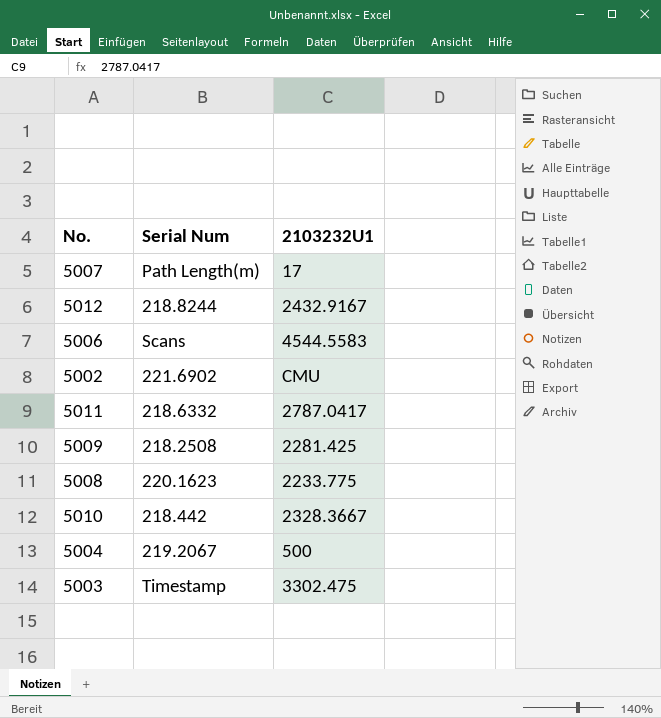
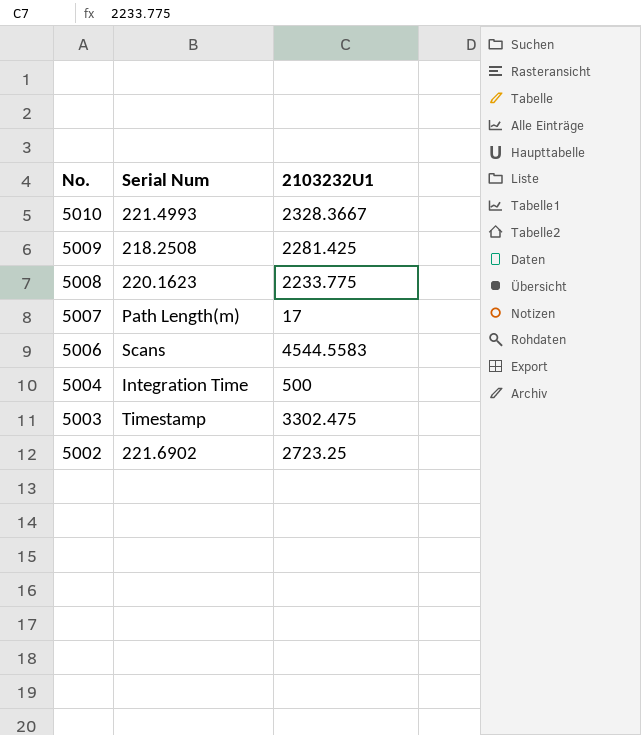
row order: none -> No. descending
row 5012: 218.8244 | 2432.9167 -> none
row 5011: 218.6332 | 2787.0417 -> none
5010 | Serial Num: 218.442 -> 221.4993
5004 | Serial Num: 219.2067 -> Integration Time
5002 | 2103232U1: CMU -> 2723.25

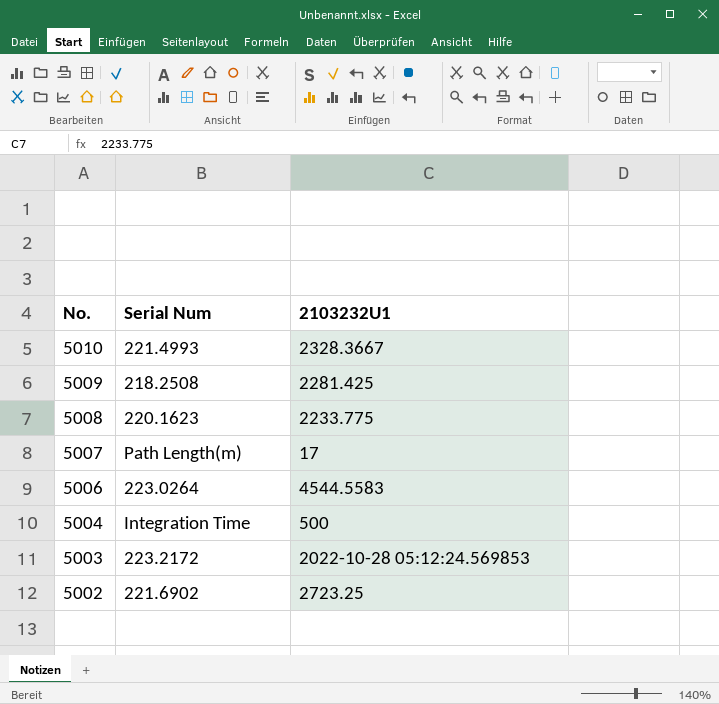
5006 | Serial Num: Scans -> 223.0264
5003 | Serial Num: Timestamp -> 223.2172
5003 | 2103232U1: 3302.475 -> 2022-10-28 05:12:24.569853

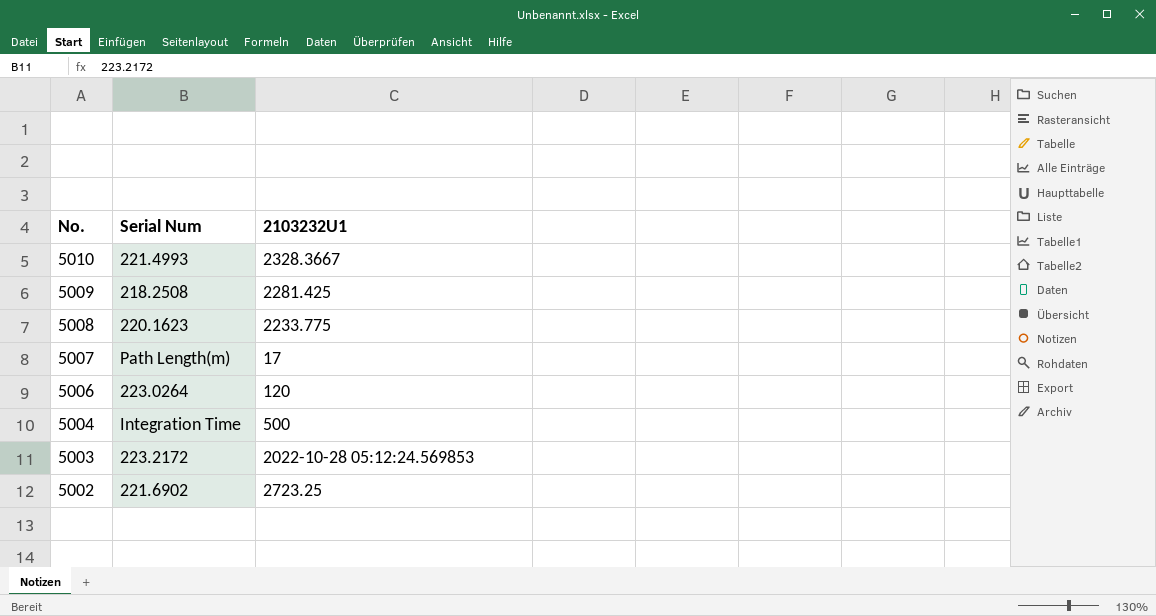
5006 | 2103232U1: 4544.5583 -> 120

